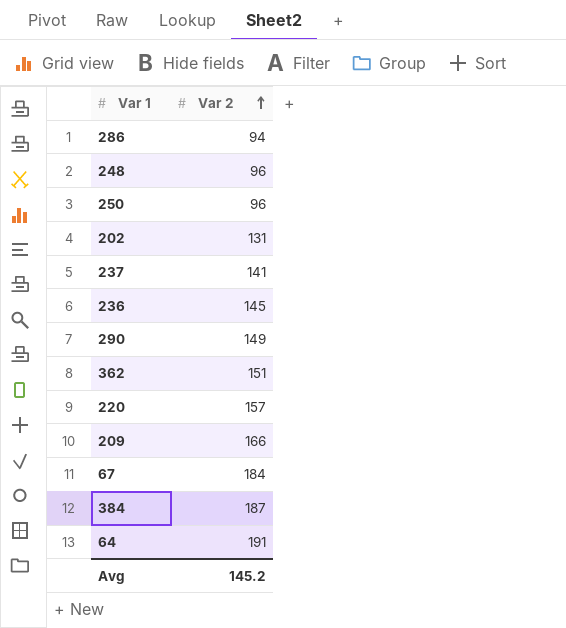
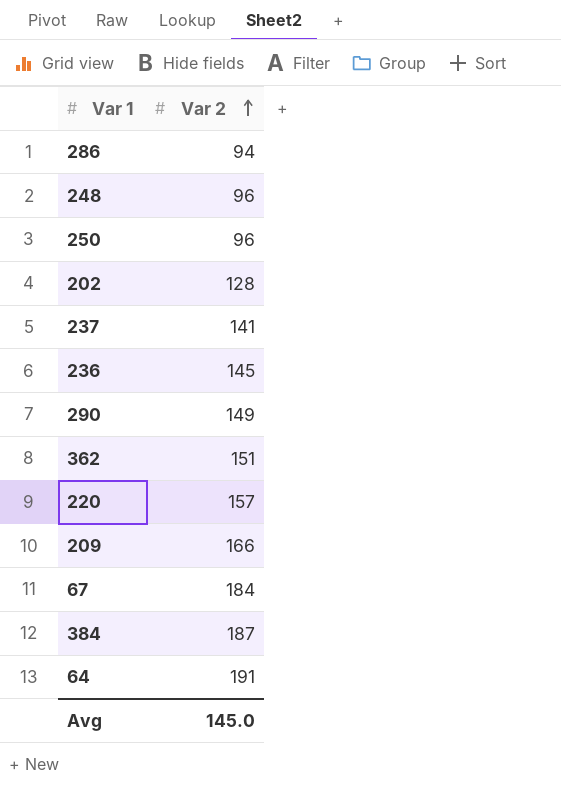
202 | Var 2: 131 -> 128
Avg | Var 2: 145.2 -> 145.0

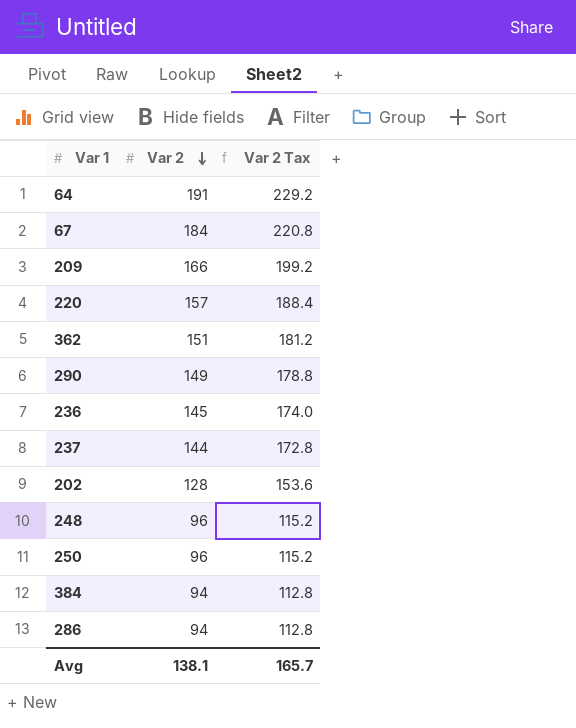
row order: Var 2 ascending -> Var 2 descending
column Var 2 Tax | formula: none -> [Var 2] * 1.2
237 | Var 2: 141 -> 144
384 | Var 2: 187 -> 94
Avg | Var 2: 145.0 -> 138.1

